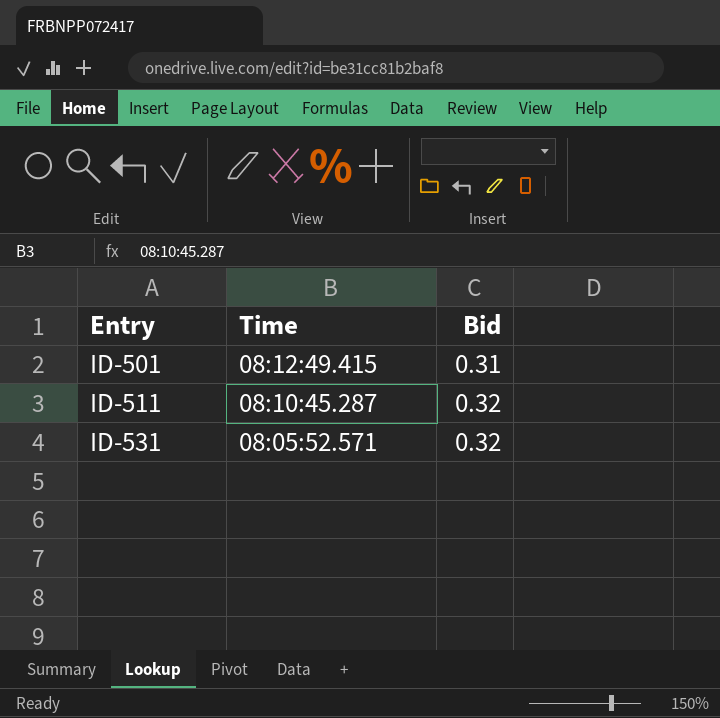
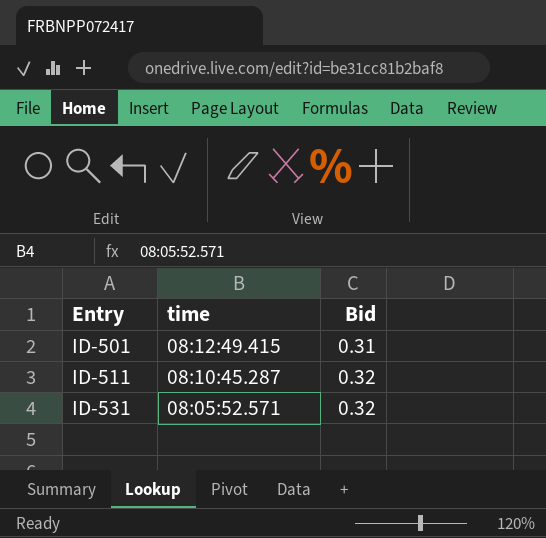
column name: Time -> time

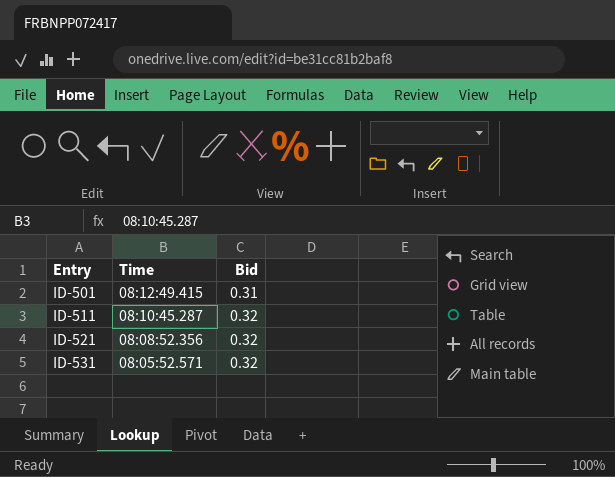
column name: time -> Time
row ID-521: none -> 08:08:52.356 | 0.32

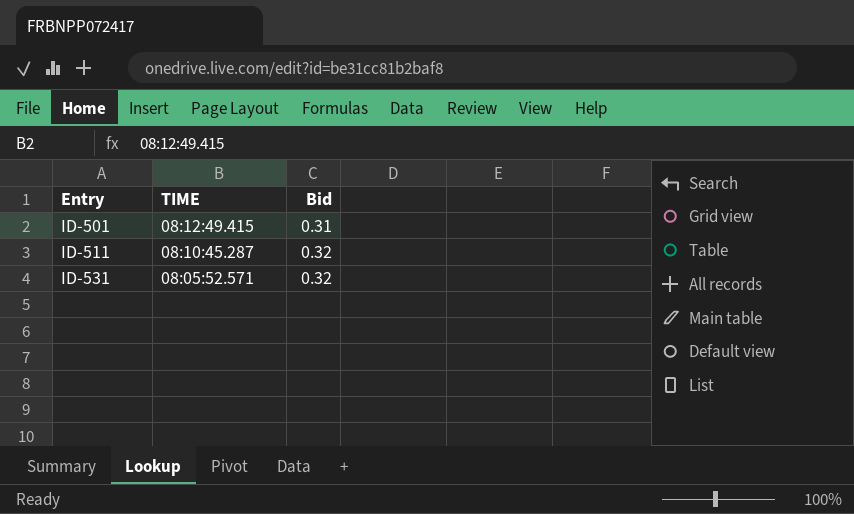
column name: Time -> TIME
row ID-521: 08:08:52.356 | 0.32 -> none

